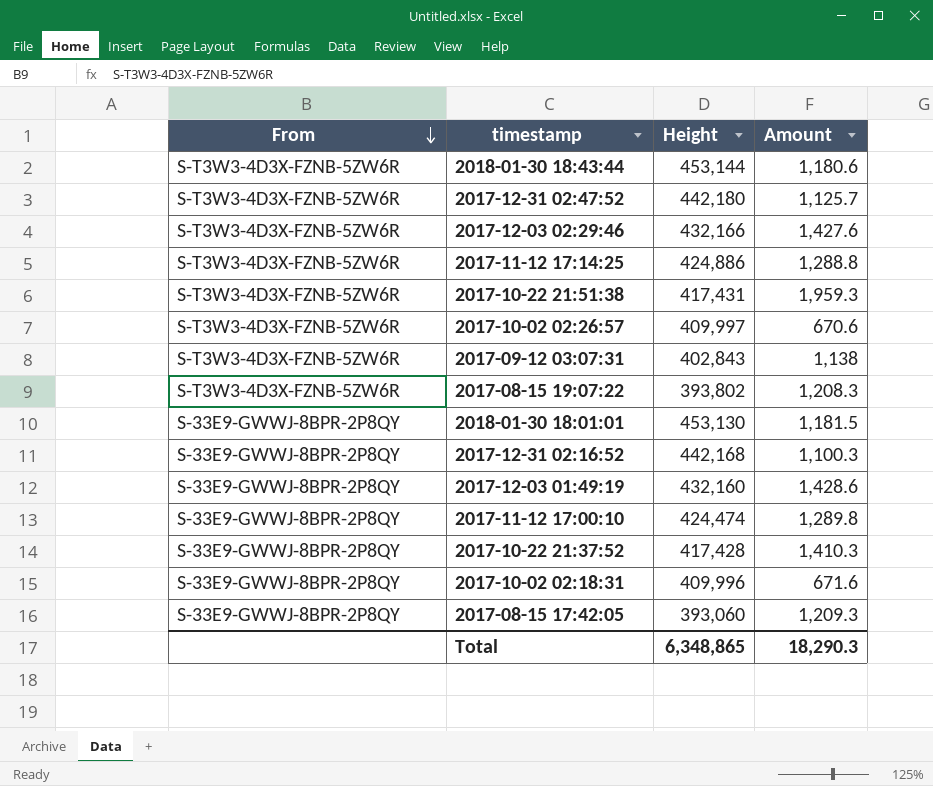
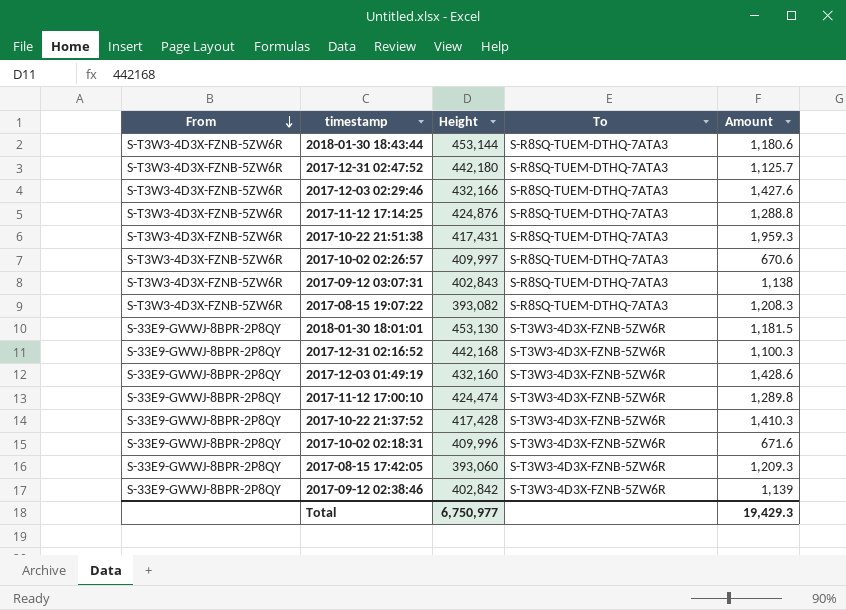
column To | position: none -> 4
2017-11-12 17:14:25 | Height: 424,886 -> 424,876
2017-08-15 19:07:22 | Height: 393,802 -> 393,082
row 2017-09-12 02:38:46: none -> S-33E9-GWWJ-8BPR-2P8QY | 402,842 | S-T3W3-4D3X-FZNB-5ZW6R | 1,139
Total | Height: 6,348,865 -> 6,750,977
Total | Amount: 18,290.3 -> 19,429.3

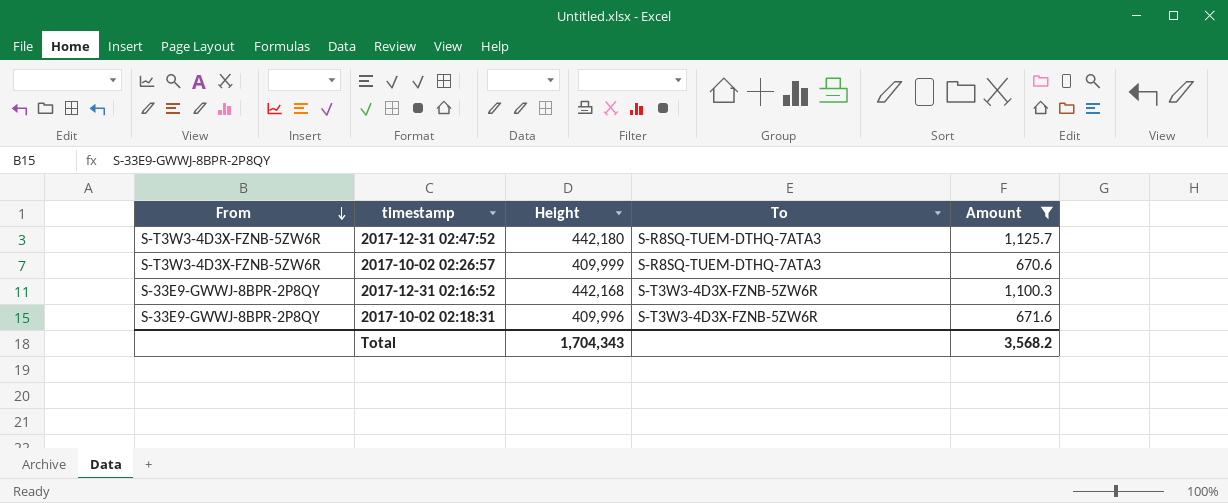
filter: none -> Amount <= 1,125.7
2017-10-02 02:26:57 | Height: 409,997 -> 409,999
Total | Height: 6,750,977 -> 1,704,343
Total | Amount: 19,429.3 -> 3,568.2

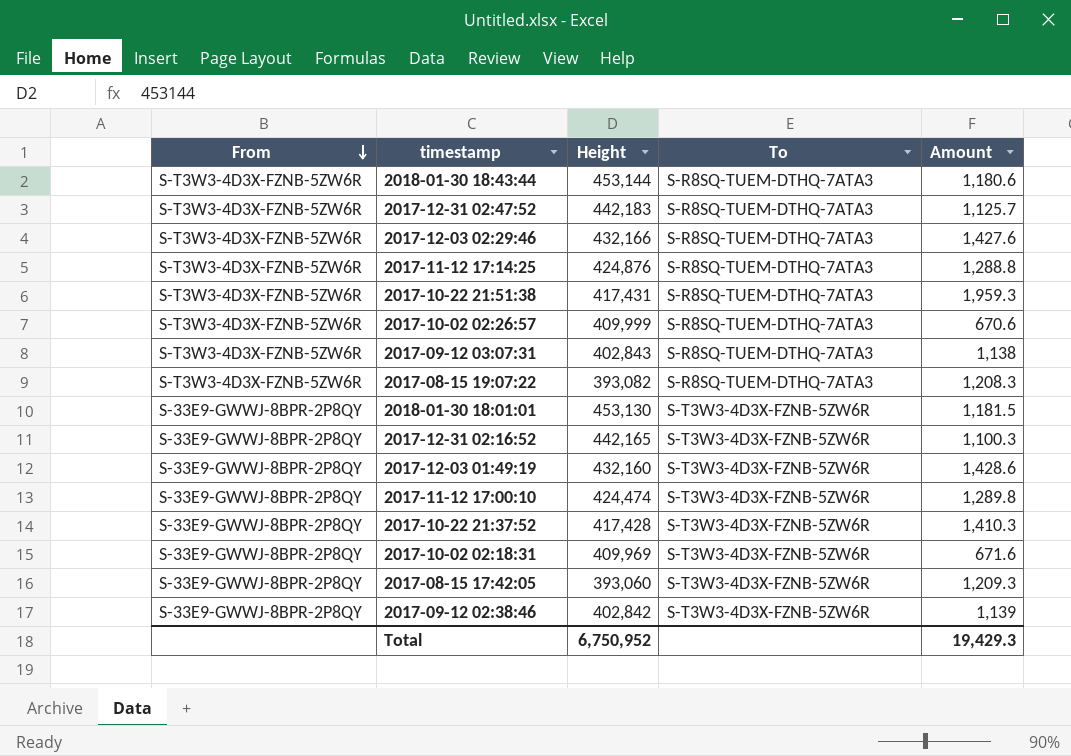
filter: Amount <= 1,125.7 -> none
2017-12-31 02:47:52 | Height: 442,180 -> 442,183
2017-12-31 02:16:52 | Height: 442,168 -> 442,165
2017-10-02 02:18:31 | Height: 409,996 -> 409,969
Total | Height: 1,704,343 -> 6,750,952
Total | Amount: 3,568.2 -> 19,429.3

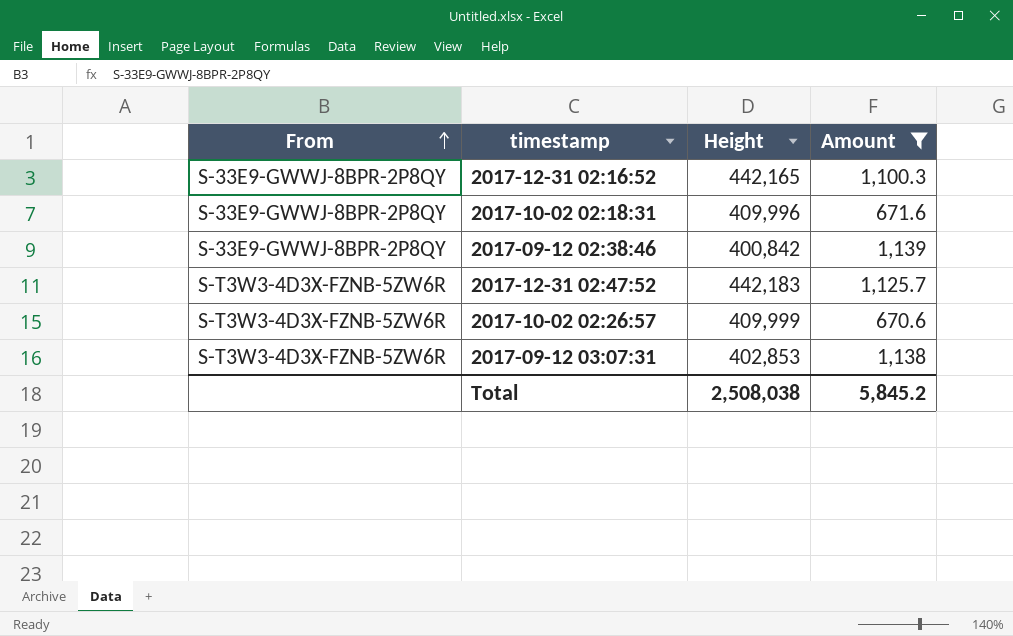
filter: none -> Amount <= 1,139
row order: From descending -> From ascending
column To | position: 4 -> none
2017-10-02 02:18:31 | Height: 409,969 -> 409,996
2017-09-12 02:38:46 | Height: 402,842 -> 400,842
2017-09-12 03:07:31 | Height: 402,843 -> 402,853
Total | Height: 6,750,952 -> 2,508,038
Total | Amount: 19,429.3 -> 5,845.2

